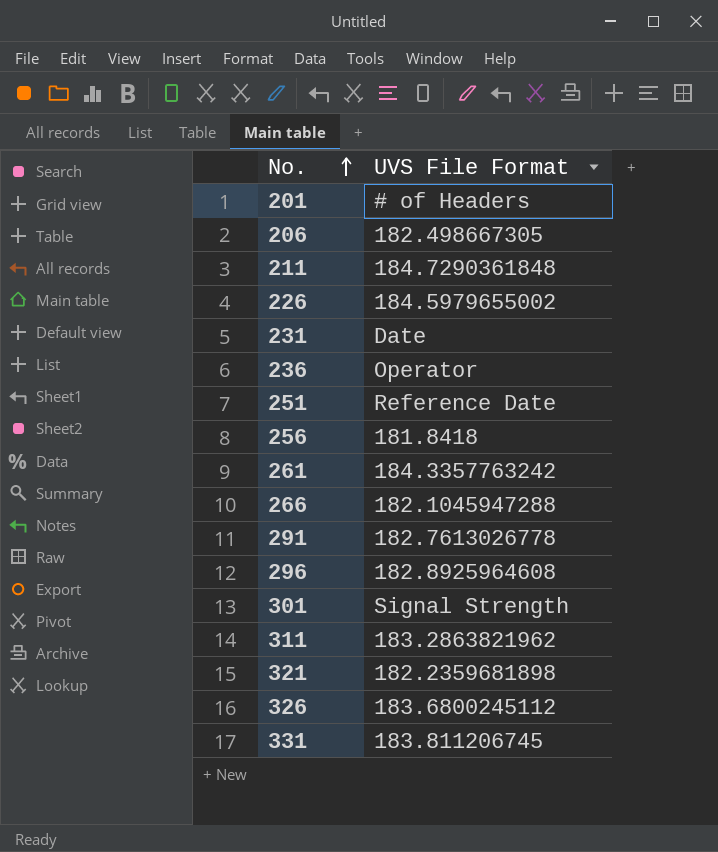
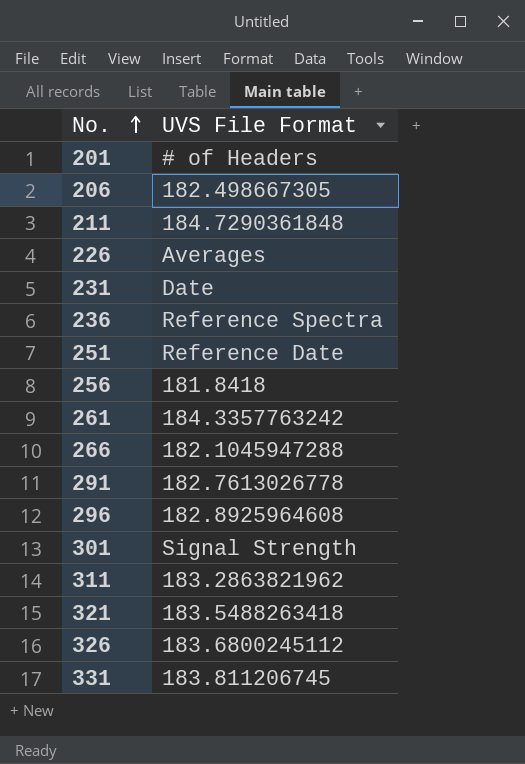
226 | UVS File Format: 184.5979655002 -> Averages
236 | UVS File Format: Operator -> Reference Spectra
321 | UVS File Format: 182.2359681898 -> 183.5488263418

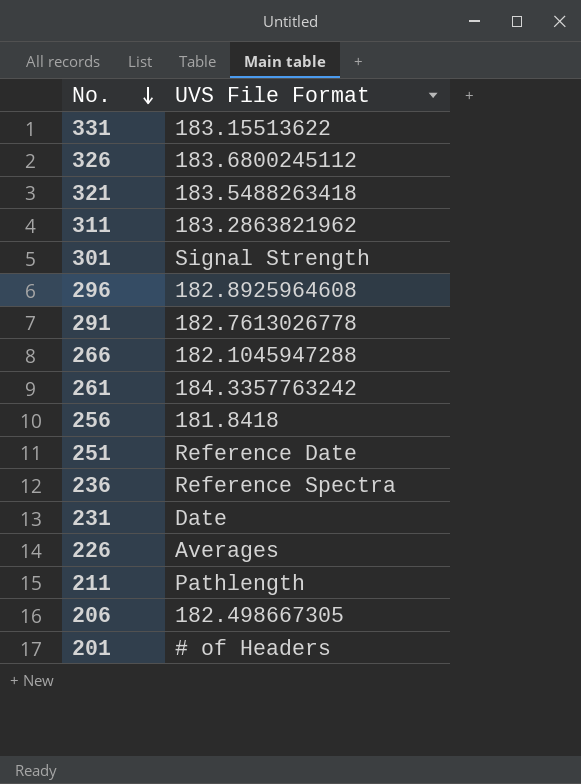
row order: No. ascending -> No. descending
331 | UVS File Format: 183.811206745 -> 183.15513622
211 | UVS File Format: 184.7290361848 -> Pathlength

